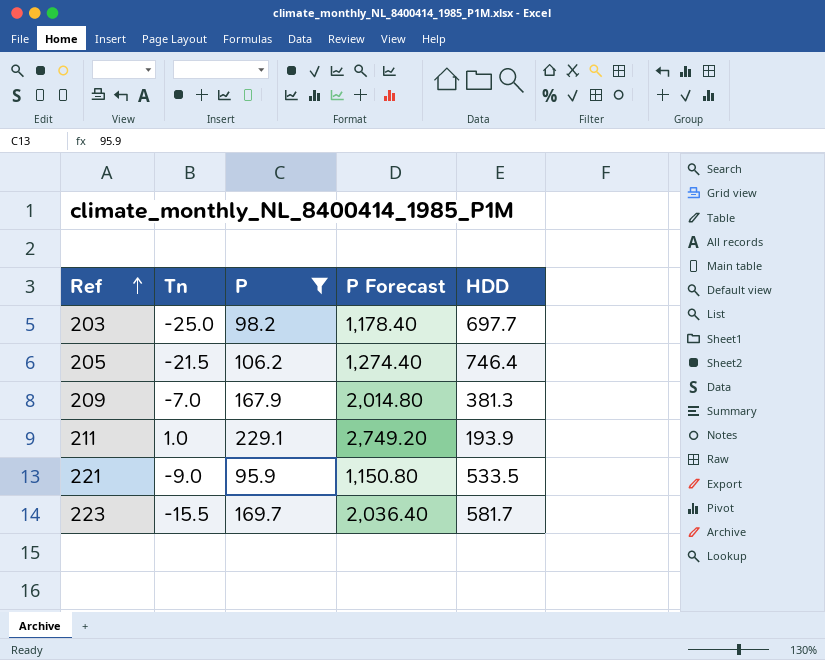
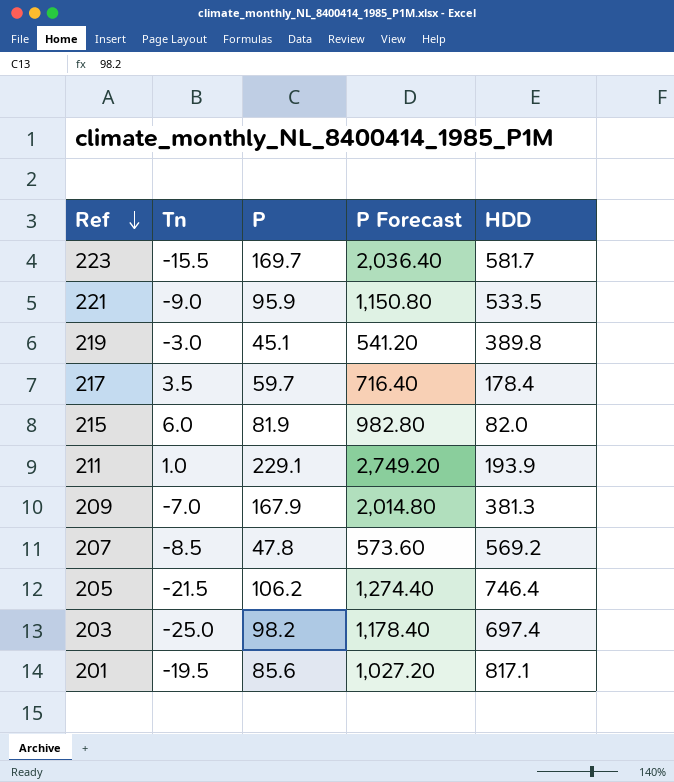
filter: P >= 95.9 -> none
row order: Ref ascending -> Ref descending
203 | HDD: 697.7 -> 697.4

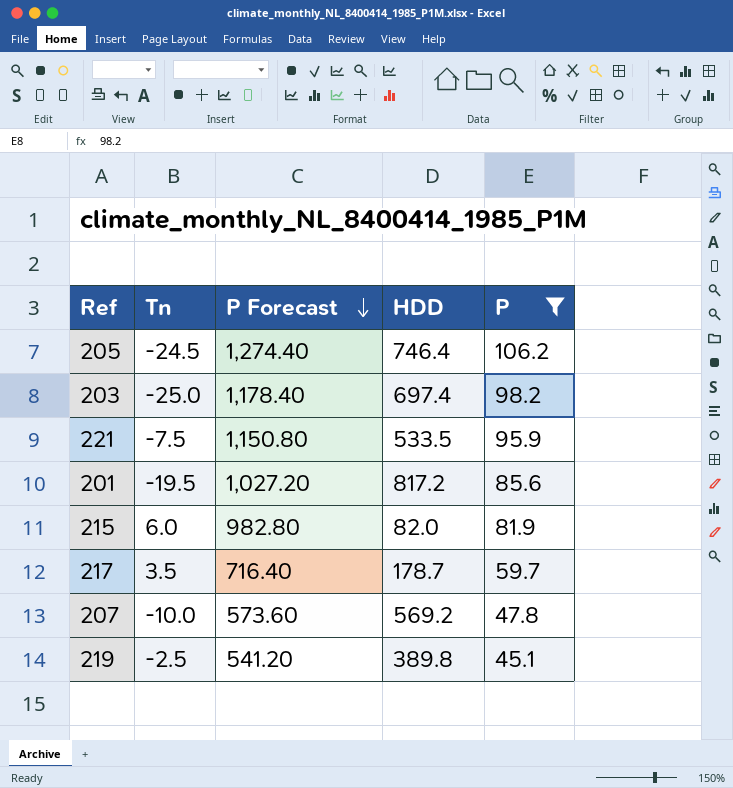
filter: none -> P <= 106.2
row order: Ref descending -> P Forecast descending
column P | position: 3 -> 5
205 | Tn: -21.5 -> -24.5
221 | Tn: -9.0 -> -7.5
201 | HDD: 817.1 -> 817.2
217 | HDD: 178.4 -> 178.7
207 | Tn: -8.5 -> -10.0
219 | Tn: -3.0 -> -2.5

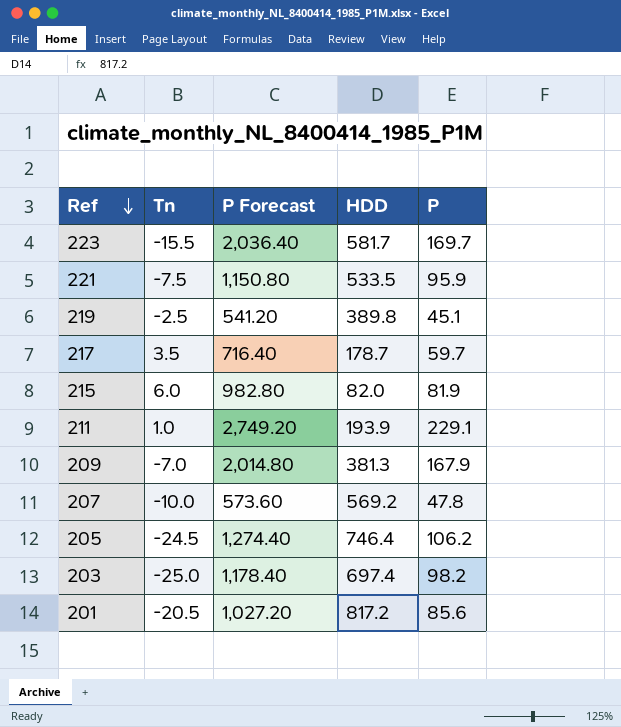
filter: P <= 106.2 -> none
row order: P Forecast descending -> Ref descending
201 | Tn: -19.5 -> -20.5

